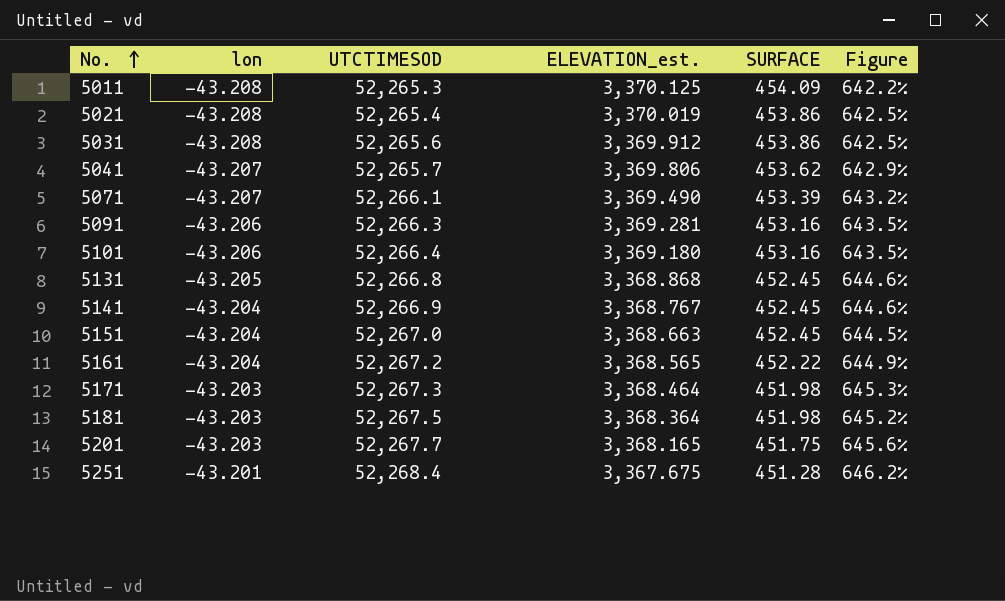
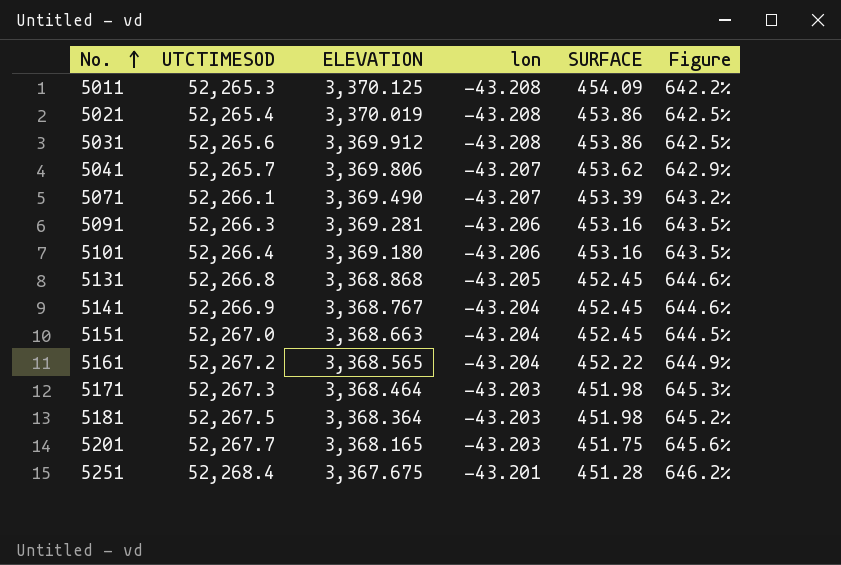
column name: ELEVATION_est. -> ELEVATION
column lon | position: 2 -> 4

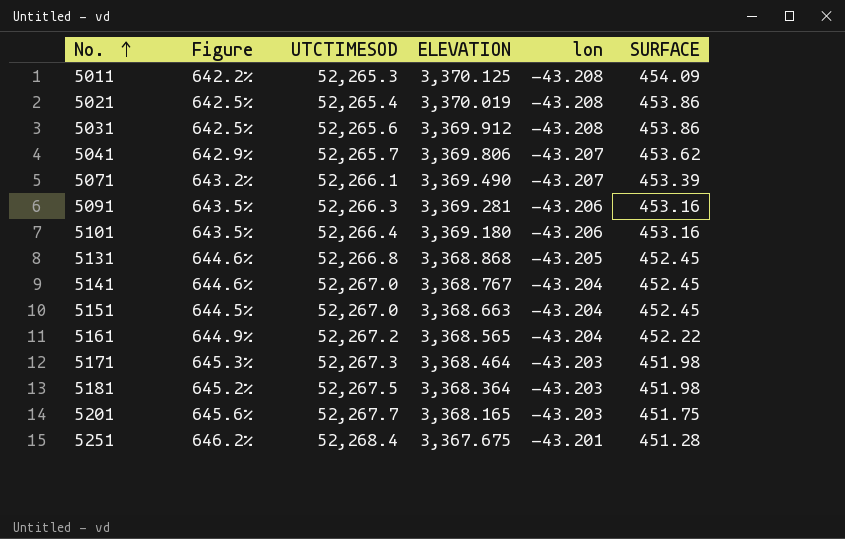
column Figure | position: 6 -> 2
5141 | UTCTIMESOD: 52,266.9 -> 52,267.0

